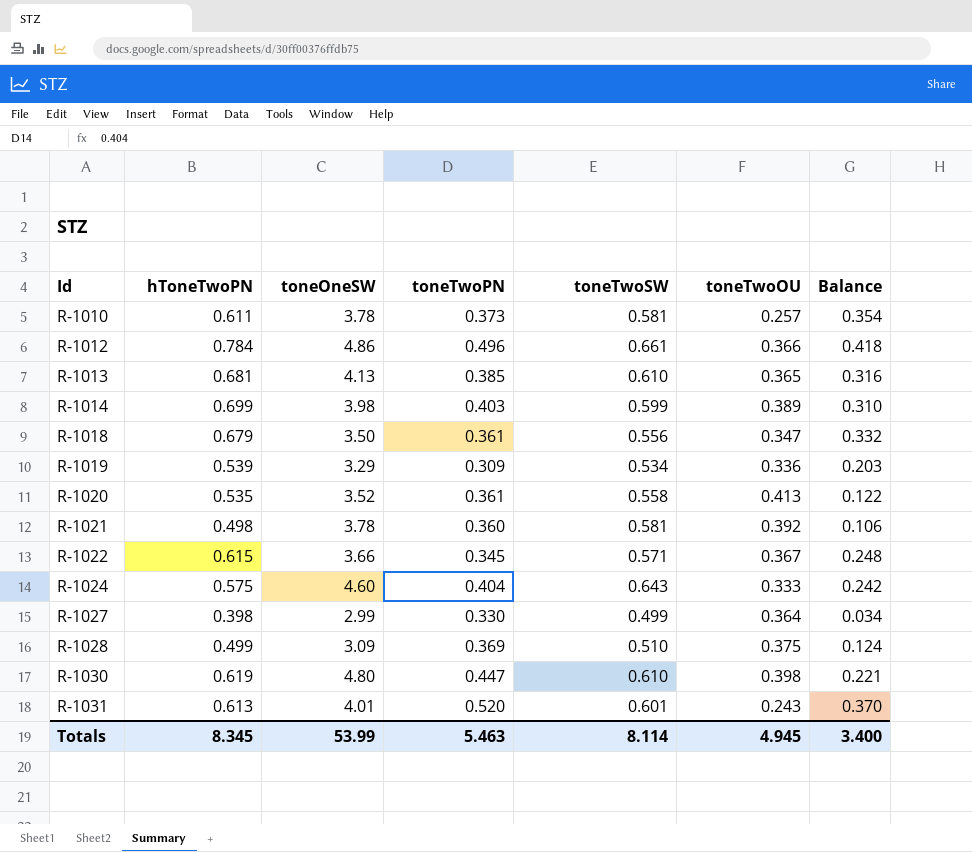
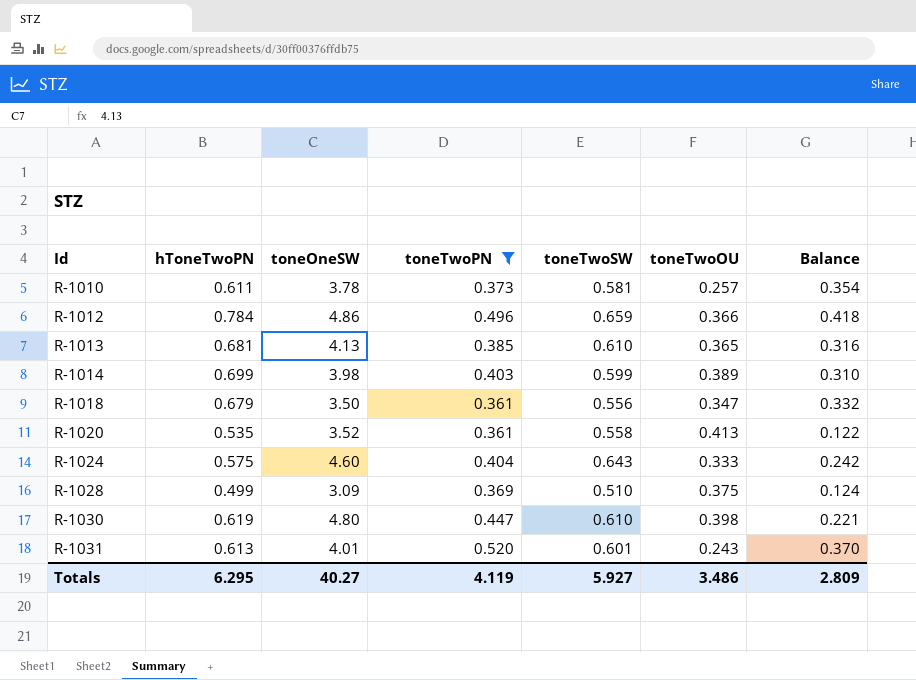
filter: none -> toneTwoPN >= 0.361
R-1012 | toneTwoSW: 0.661 -> 0.659
Totals | hToneTwoPN: 8.345 -> 6.295
Totals | toneOneSW: 53.99 -> 40.27
Totals | toneTwoPN: 5.463 -> 4.119
Totals | toneTwoSW: 8.114 -> 5.927
Totals | toneTwoOU: 4.945 -> 3.486
Totals | Balance: 3.400 -> 2.809

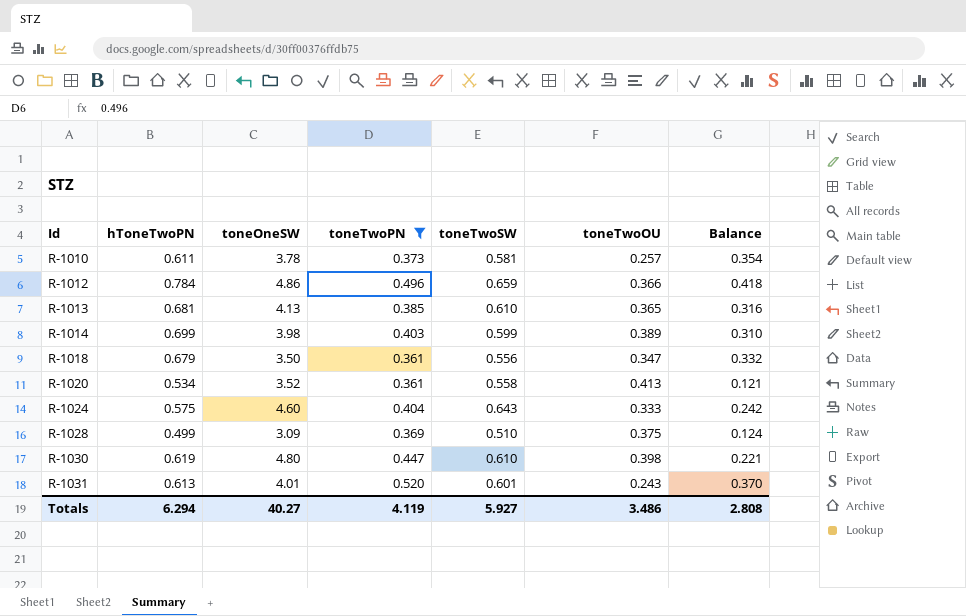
R-1020 | hToneTwoPN: 0.535 -> 0.534
R-1020 | Balance: 0.122 -> 0.121
Totals | hToneTwoPN: 6.295 -> 6.294
Totals | Balance: 2.809 -> 2.808

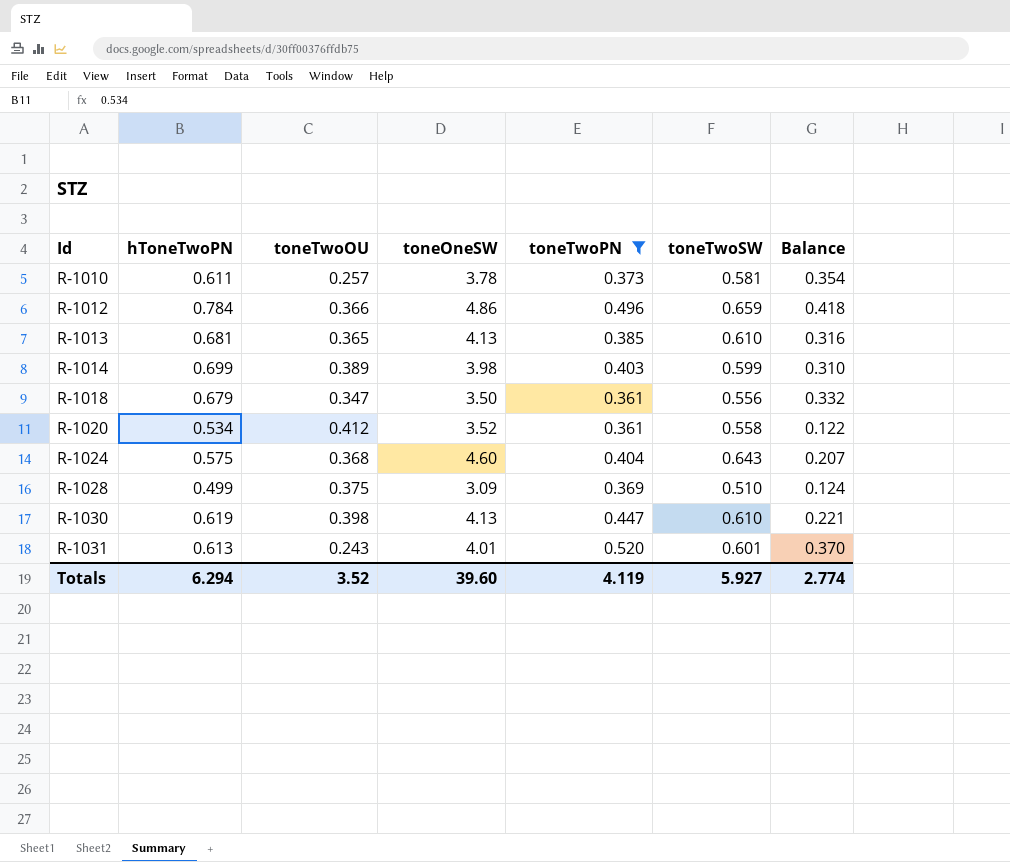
column toneTwoOU | position: 6 -> 3
R-1020 | toneTwoOU: 0.413 -> 0.412
R-1020 | Balance: 0.121 -> 0.122
R-1024 | toneTwoOU: 0.333 -> 0.368
R-1024 | Balance: 0.242 -> 0.207
R-1030 | toneOneSW: 4.80 -> 4.13
Totals | toneTwoOU: 3.486 -> 3.52
Totals | toneOneSW: 40.27 -> 39.60
Totals | Balance: 2.808 -> 2.774

